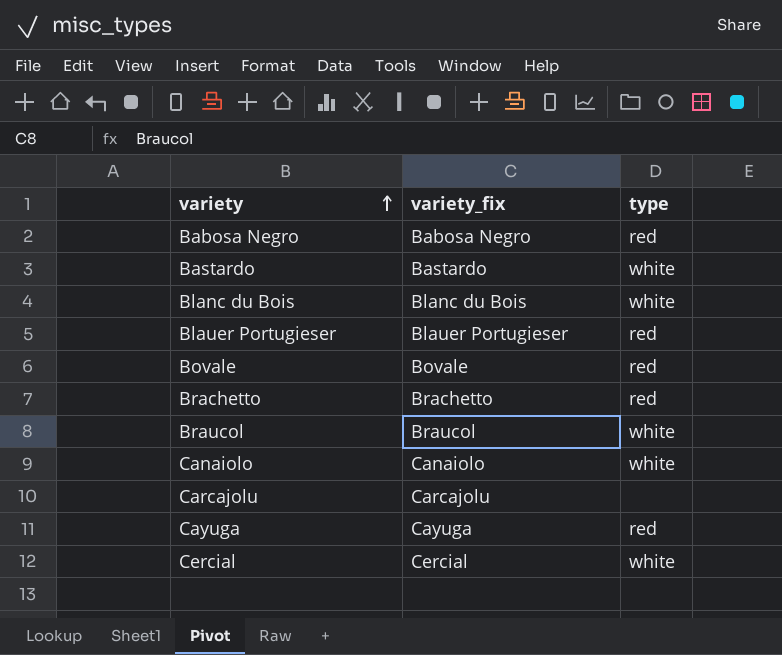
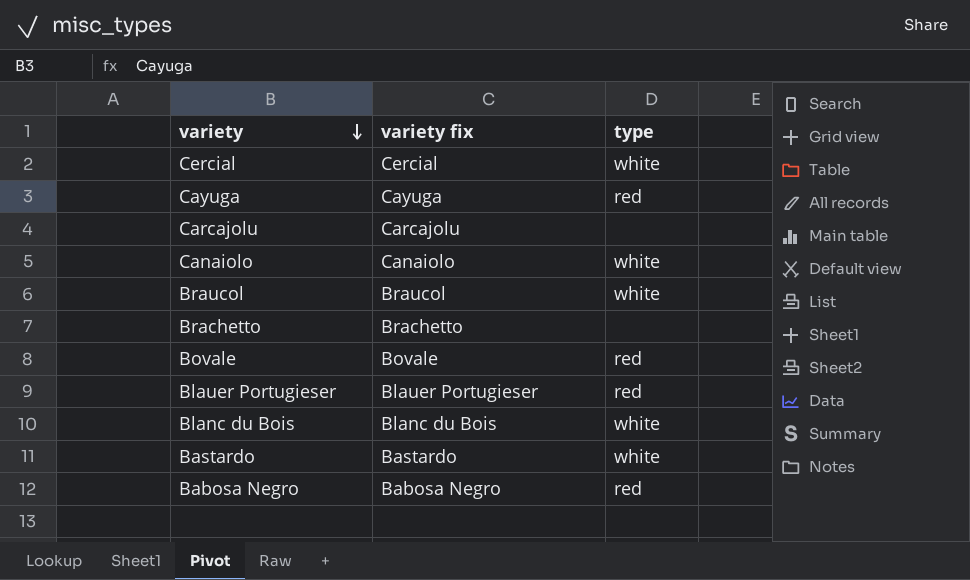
row order: variety ascending -> variety descending
column name: variety_fix -> variety fix
Brachetto | type: red -> none

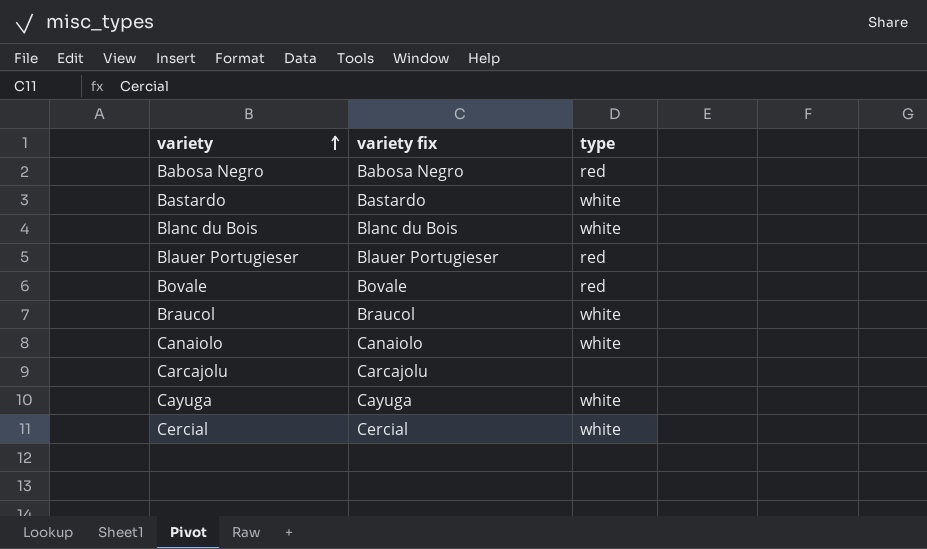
row order: variety descending -> variety ascending
row Brachetto: Brachetto | none -> none
Cayuga | type: red -> white

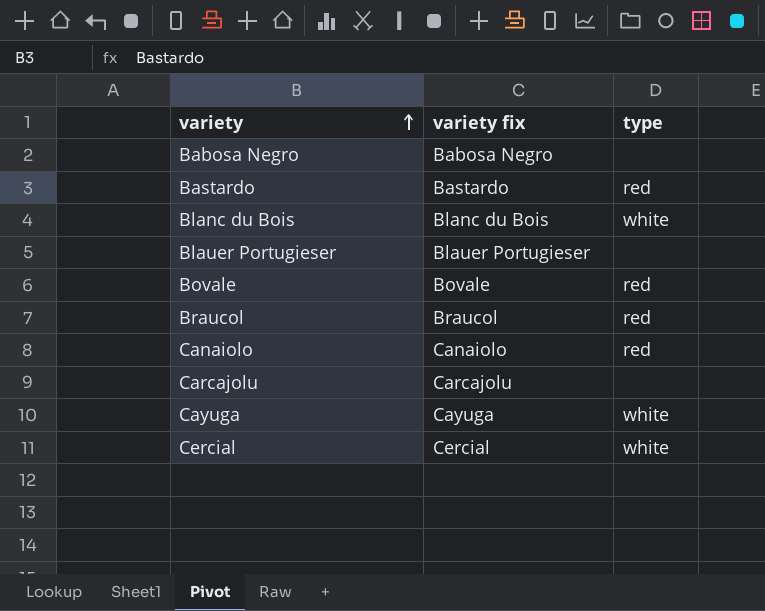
Babosa Negro | type: red -> none
Bastardo | type: white -> red
Blauer Portugieser | type: red -> none
Braucol | type: white -> red
Canaiolo | type: white -> red

